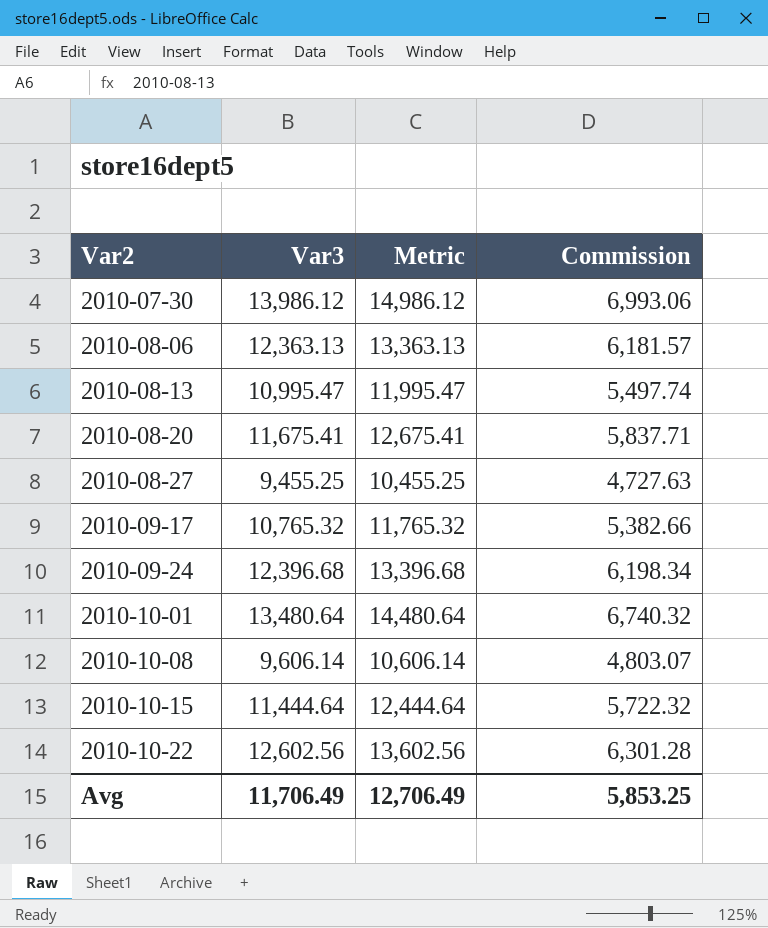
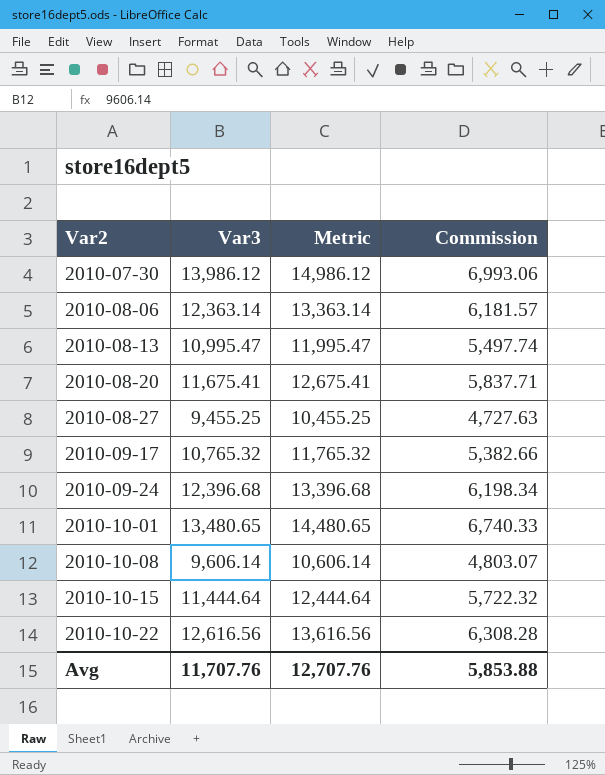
2010-08-06 | Var3: 12,363.13 -> 12,363.14
2010-08-06 | Metric: 13,363.13 -> 13,363.14
2010-10-01 | Var3: 13,480.64 -> 13,480.65
2010-10-01 | Metric: 14,480.64 -> 14,480.65
2010-10-01 | Commission: 6,740.32 -> 6,740.33
2010-10-22 | Var3: 12,602.56 -> 12,616.56
2010-10-22 | Metric: 13,602.56 -> 13,616.56
2010-10-22 | Commission: 6,301.28 -> 6,308.28
Avg | Var3: 11,706.49 -> 11,707.76
Avg | Metric: 12,706.49 -> 12,707.76
Avg | Commission: 5,853.25 -> 5,853.88

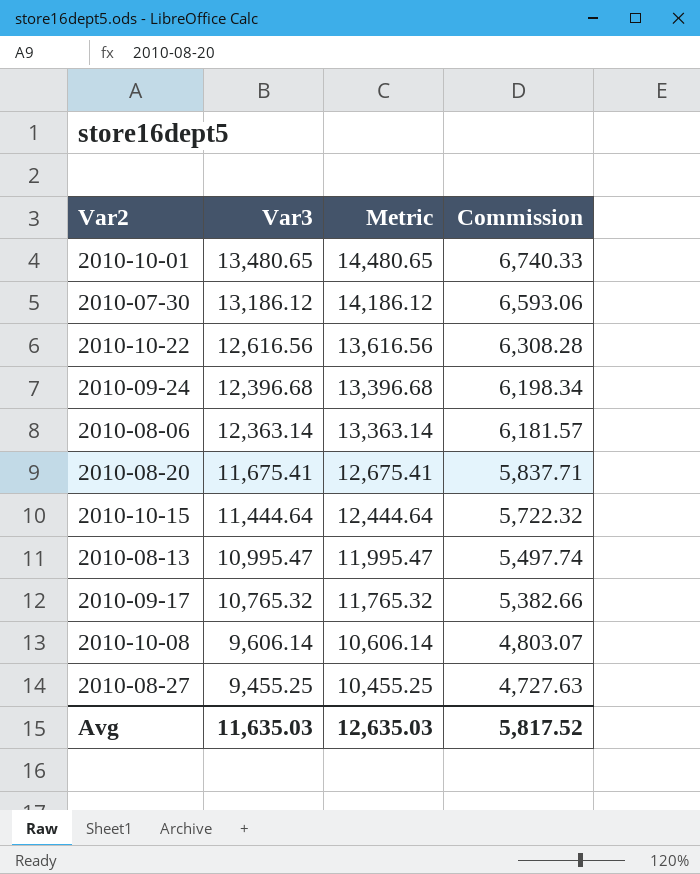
row order: Var2 ascending -> Var3 descending
2010-07-30 | Var3: 13,986.12 -> 13,186.12
2010-07-30 | Metric: 14,986.12 -> 14,186.12
2010-07-30 | Commission: 6,993.06 -> 6,593.06
Avg | Var3: 11,707.76 -> 11,635.03
Avg | Metric: 12,707.76 -> 12,635.03
Avg | Commission: 5,853.88 -> 5,817.52

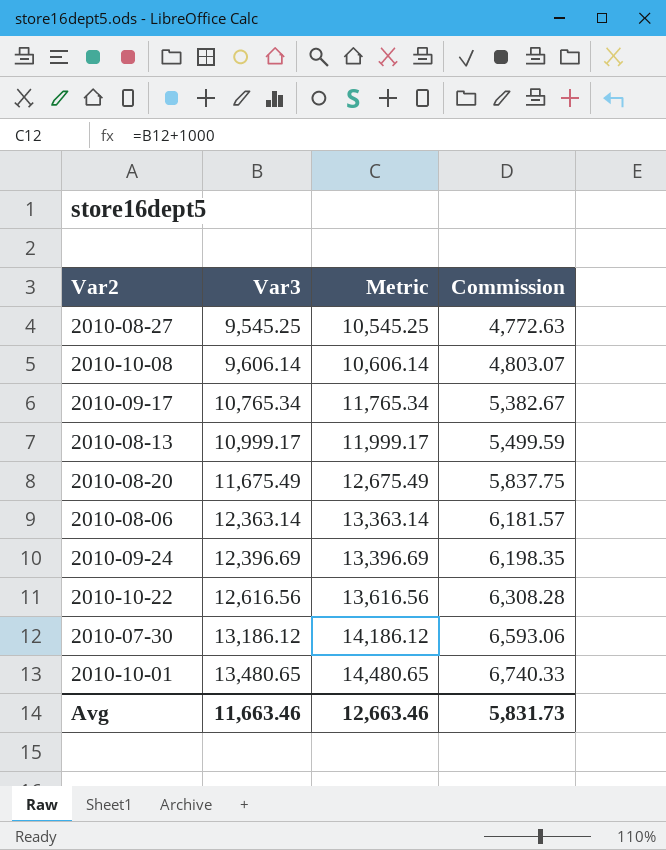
row order: Var3 descending -> Var3 ascending
row 2010-10-15: 11,444.64 | 12,444.64 | 5,722.32 -> none
2010-08-27 | Var3: 9,455.25 -> 9,545.25
2010-08-27 | Metric: 10,455.25 -> 10,545.25
2010-08-27 | Commission: 4,727.63 -> 4,772.63
2010-09-17 | Var3: 10,765.32 -> 10,765.34
2010-09-17 | Metric: 11,765.32 -> 11,765.34
2010-09-17 | Commission: 5,382.66 -> 5,382.67
2010-08-13 | Var3: 10,995.47 -> 10,999.17
2010-08-13 | Metric: 11,995.47 -> 11,999.17
2010-08-13 | Commission: 5,497.74 -> 5,499.59
2010-08-20 | Var3: 11,675.41 -> 11,675.49
2010-08-20 | Metric: 12,675.41 -> 12,675.49
2010-08-20 | Commission: 5,837.71 -> 5,837.75
2010-09-24 | Var3: 12,396.68 -> 12,396.69
2010-09-24 | Metric: 13,396.68 -> 13,396.69
2010-09-24 | Commission: 6,198.34 -> 6,198.35
Avg | Var3: 11,635.03 -> 11,663.46
Avg | Metric: 12,635.03 -> 12,663.46
Avg | Commission: 5,817.52 -> 5,831.73

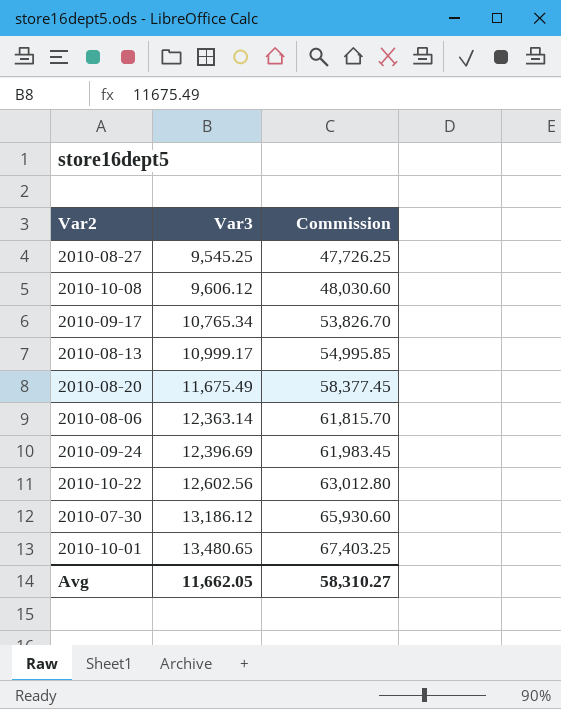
column Metric | formula: [Var3] + 1000 -> none
column Commission | formula: [Var3] * 0.5 -> [Var3] * 5
2010-10-08 | Var3: 9,606.14 -> 9,606.12
2010-10-22 | Var3: 12,616.56 -> 12,602.56
Avg | Var3: 11,663.46 -> 11,662.05
Avg | Commission: 5,831.73 -> 58,310.27

